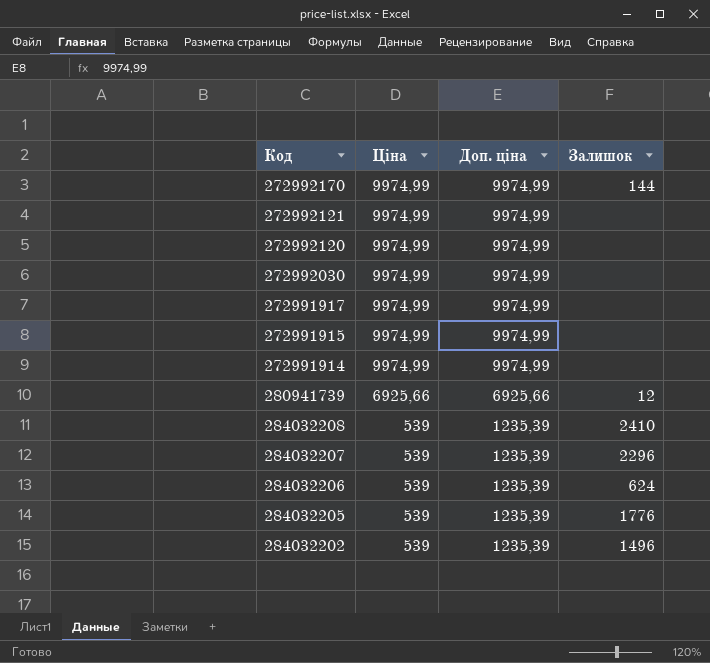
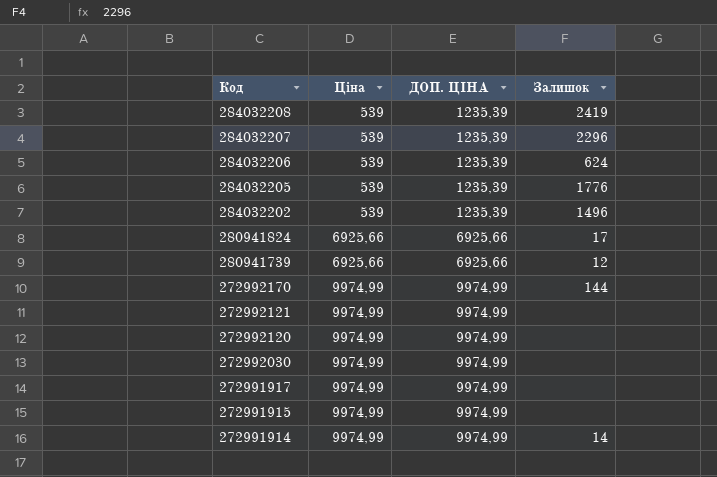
row order: Ціна descending -> Код descending
column name: Доп. ціна -> ДОП. ЦІНА
284032208 | Залишок: 2410 -> 2419
row 280941824: none -> 6925,66 | 6925,66 | 17
272991914 | Залишок: none -> 14

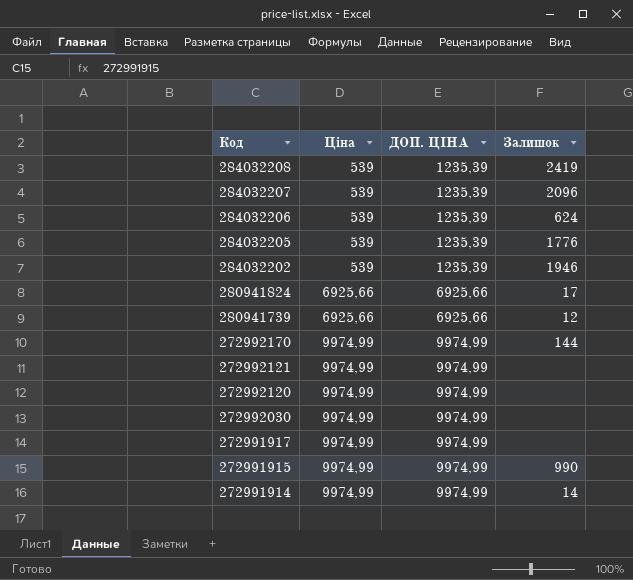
284032207 | Залишок: 2296 -> 2096
284032202 | Залишок: 1496 -> 1946
272991915 | Залишок: none -> 990

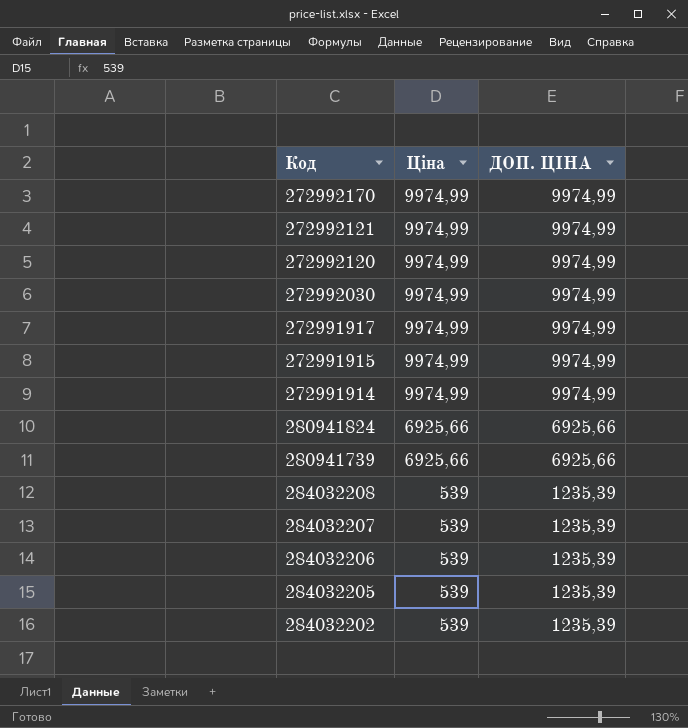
row order: Код descending -> Ціна descending
column Залишок | position: 4 -> none

